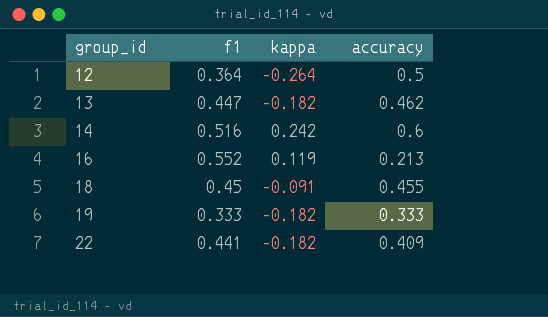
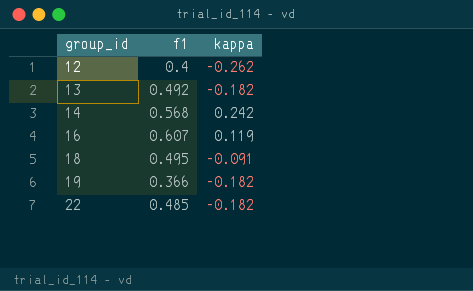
column accuracy | position: 4 -> none
12 | f1: 0.364 -> 0.4
12 | kappa: -0.264 -> -0.262
13 | f1: 0.447 -> 0.492
14 | f1: 0.516 -> 0.568
16 | f1: 0.552 -> 0.607
18 | f1: 0.45 -> 0.495
19 | f1: 0.333 -> 0.366
22 | f1: 0.441 -> 0.485

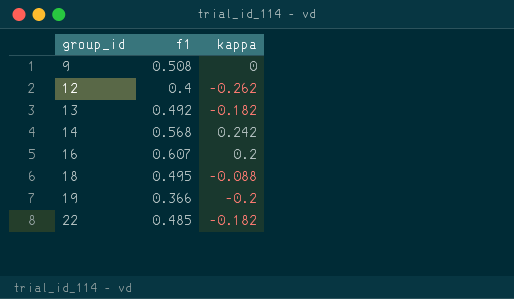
row 9: none -> 0.508 | 0
16 | kappa: 0.119 -> 0.2
18 | kappa: -0.091 -> -0.088
19 | kappa: -0.182 -> -0.2

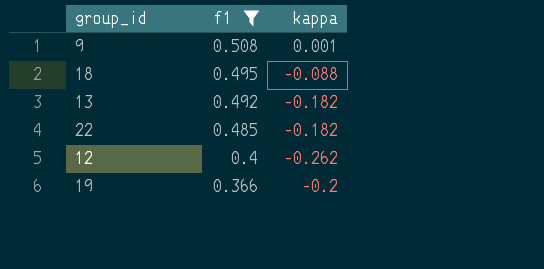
filter: none -> f1 <= 0.508
row order: group_id ascending -> f1 descending
9 | kappa: 0 -> 0.001

